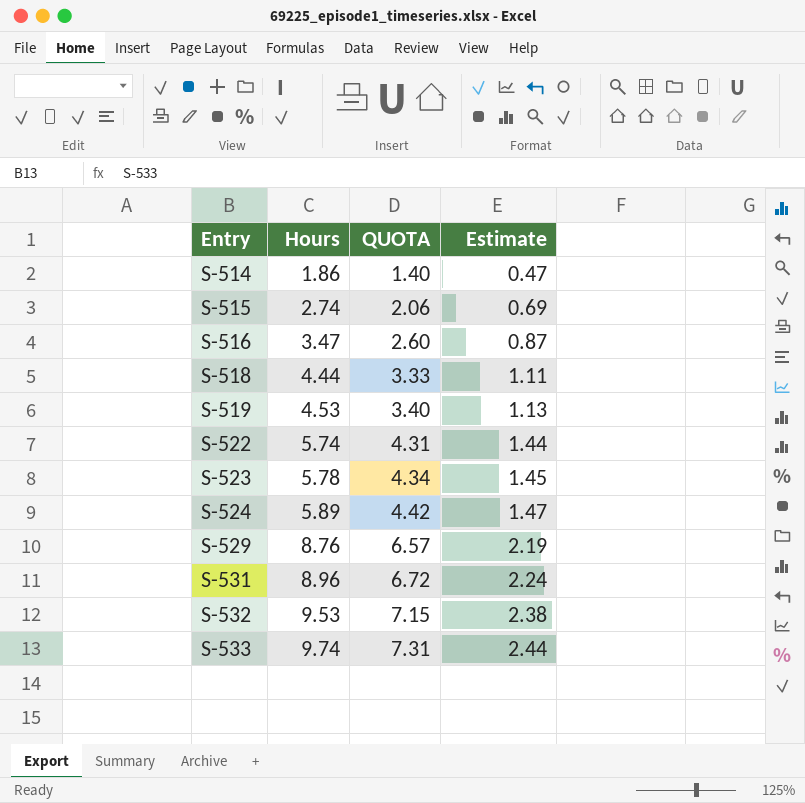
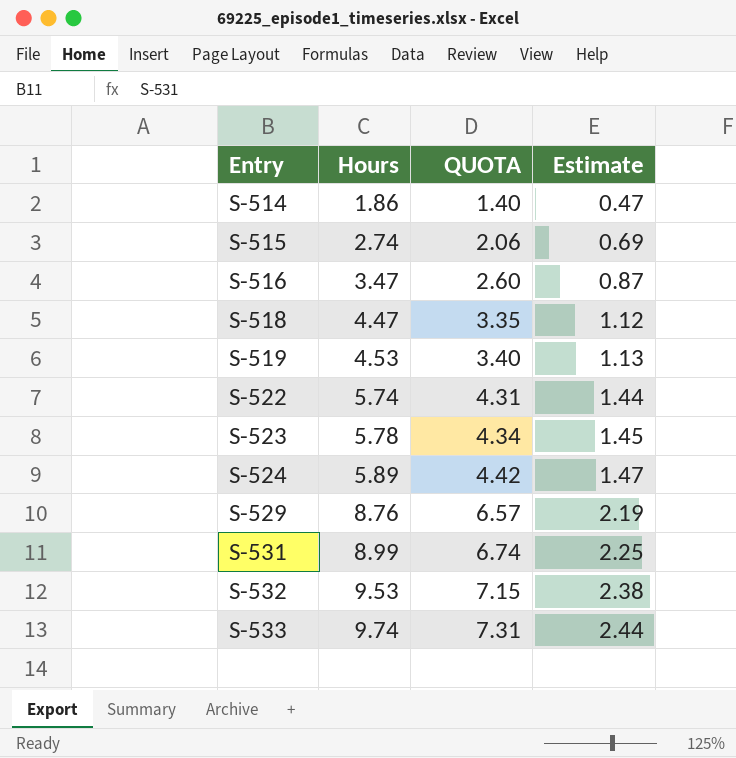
S-518 | Hours: 4.44 -> 4.47
S-518 | QUOTA: 3.33 -> 3.35
S-518 | Estimate: 1.11 -> 1.12
S-531 | Hours: 8.96 -> 8.99
S-531 | QUOTA: 6.72 -> 6.74
S-531 | Estimate: 2.24 -> 2.25

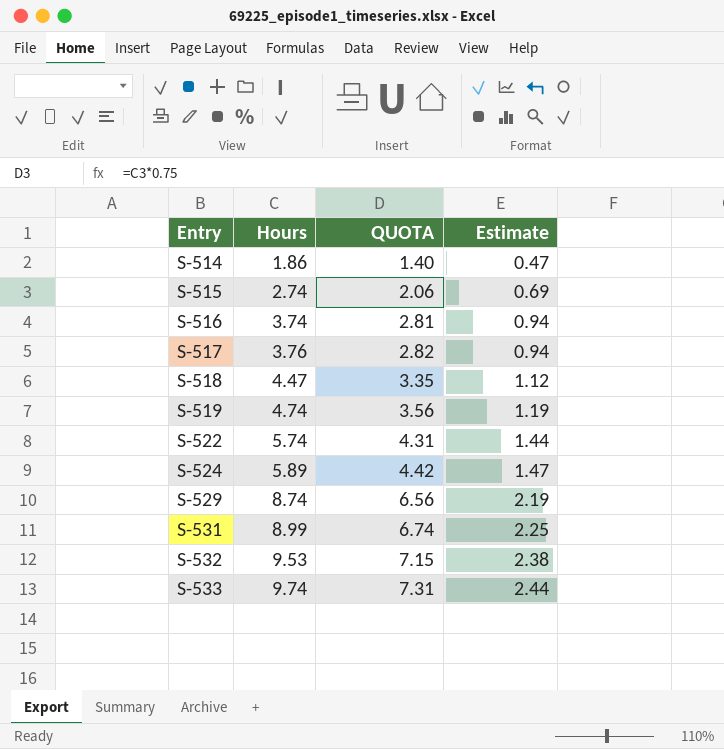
row S-523: 5.78 | 4.34 | 1.45 -> none
S-516 | Hours: 3.47 -> 3.74
S-516 | QUOTA: 2.60 -> 2.81
S-516 | Estimate: 0.87 -> 0.94
row S-517: none -> 3.76 | 2.82 | 0.94
S-519 | Hours: 4.53 -> 4.74
S-519 | QUOTA: 3.40 -> 3.56
S-519 | Estimate: 1.13 -> 1.19
S-529 | Hours: 8.76 -> 8.74
S-529 | QUOTA: 6.57 -> 6.56

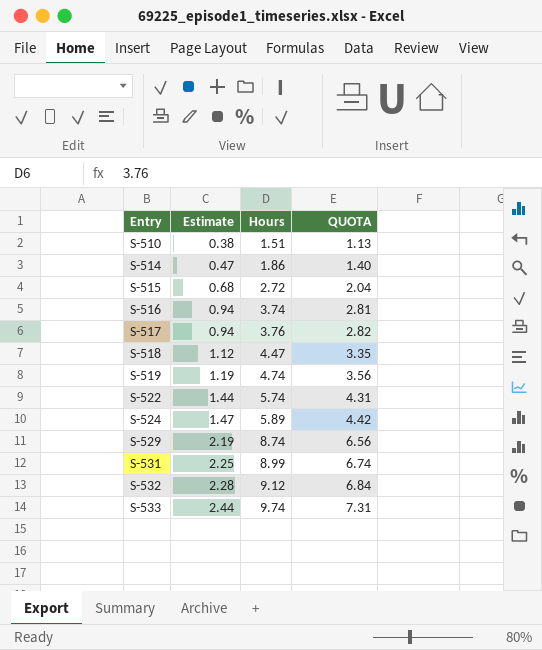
column Estimate | position: 4 -> 2
row S-510: none -> 0.38 | 1.51 | 1.13
S-515 | Estimate: 0.69 -> 0.68
S-515 | Hours: 2.74 -> 2.72
S-515 | QUOTA: 2.06 -> 2.04
S-532 | Estimate: 2.38 -> 2.28
S-532 | Hours: 9.53 -> 9.12
S-532 | QUOTA: 7.15 -> 6.84

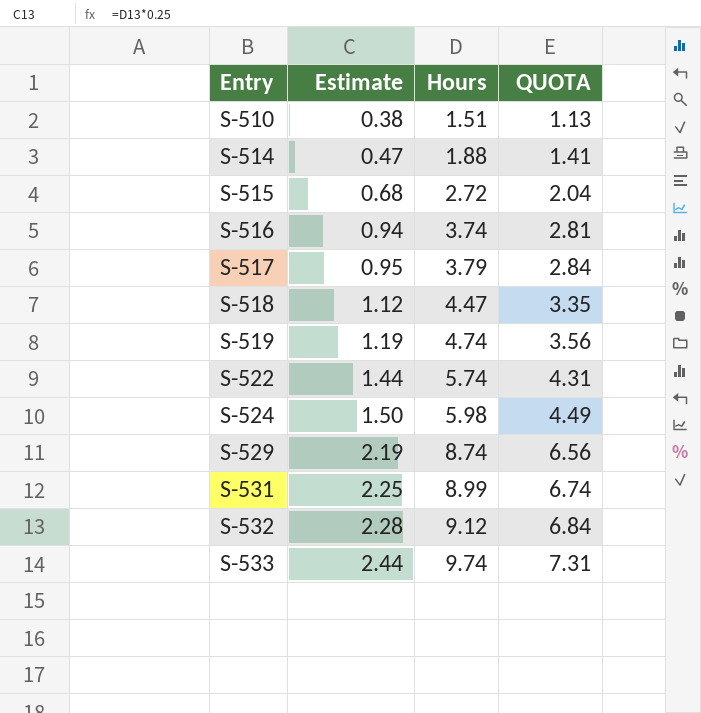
S-514 | Hours: 1.86 -> 1.88
S-514 | QUOTA: 1.40 -> 1.41
S-517 | Estimate: 0.94 -> 0.95
S-517 | Hours: 3.76 -> 3.79
S-517 | QUOTA: 2.82 -> 2.84
S-524 | Estimate: 1.47 -> 1.50
S-524 | Hours: 5.89 -> 5.98
S-524 | QUOTA: 4.42 -> 4.49

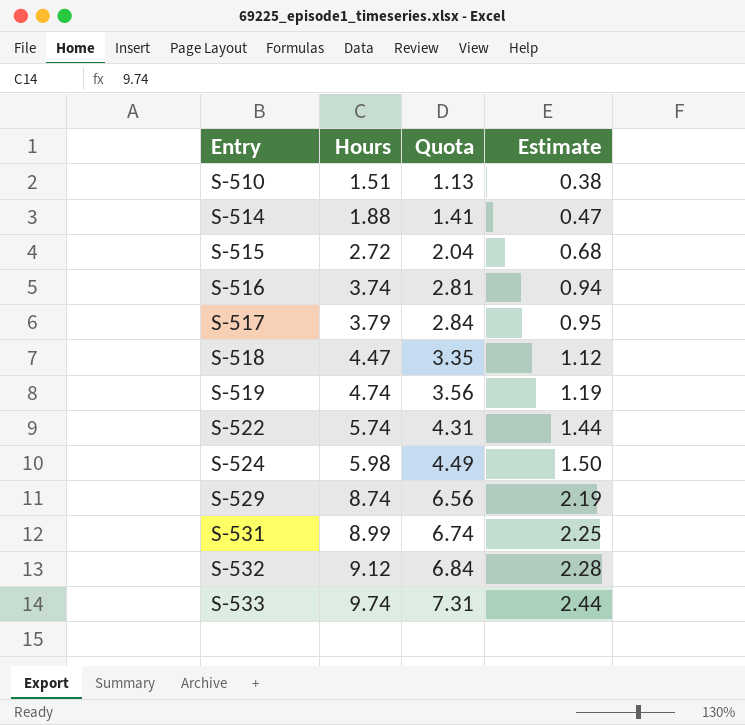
column name: QUOTA -> Quota
column Estimate | position: 2 -> 4

